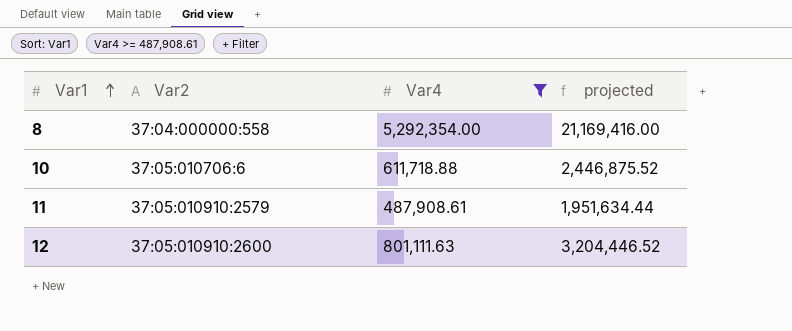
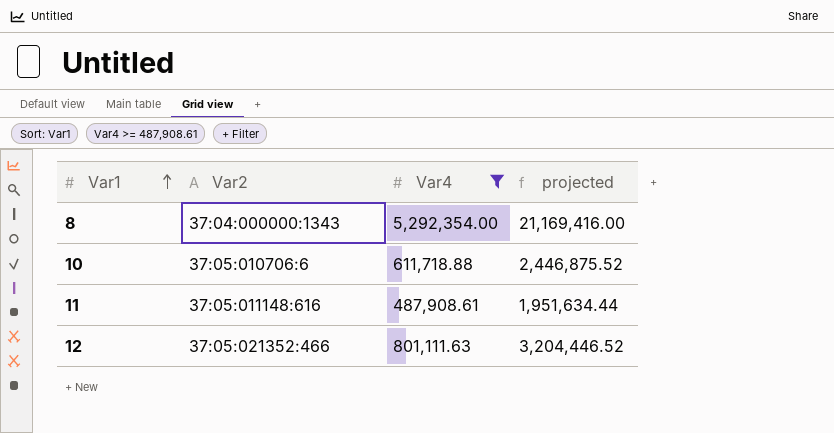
8 | Var2: 37:04:000000:558 -> 37:04:000000:1343
11 | Var2: 37:05:010910:2579 -> 37:05:011148:616
12 | Var2: 37:05:010910:2600 -> 37:05:021352:466

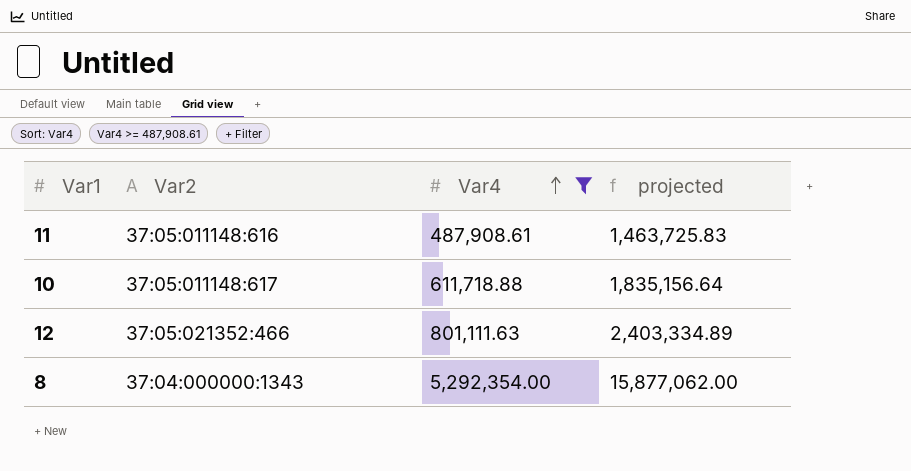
row order: Var1 ascending -> Var4 ascending
column projected | formula: [Var4] * 4 -> [Var4] * 3
10 | Var2: 37:05:010706:6 -> 37:05:011148:617

